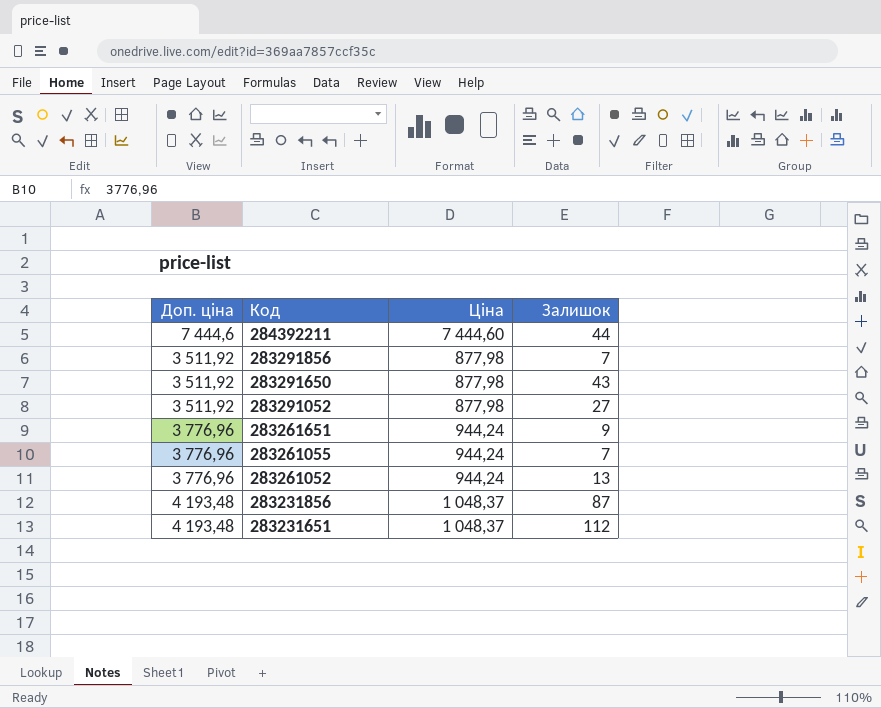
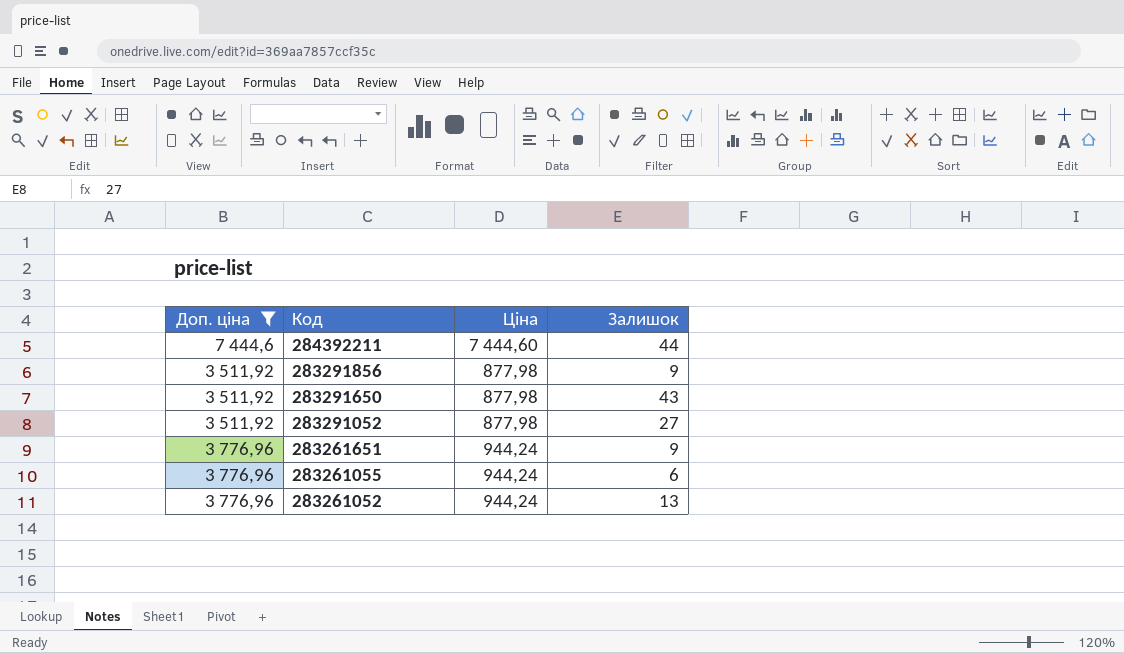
filter: none -> Доп. ціна != 4 193,48
283291856 | Залишок: 7 -> 9
283261055 | Залишок: 7 -> 6

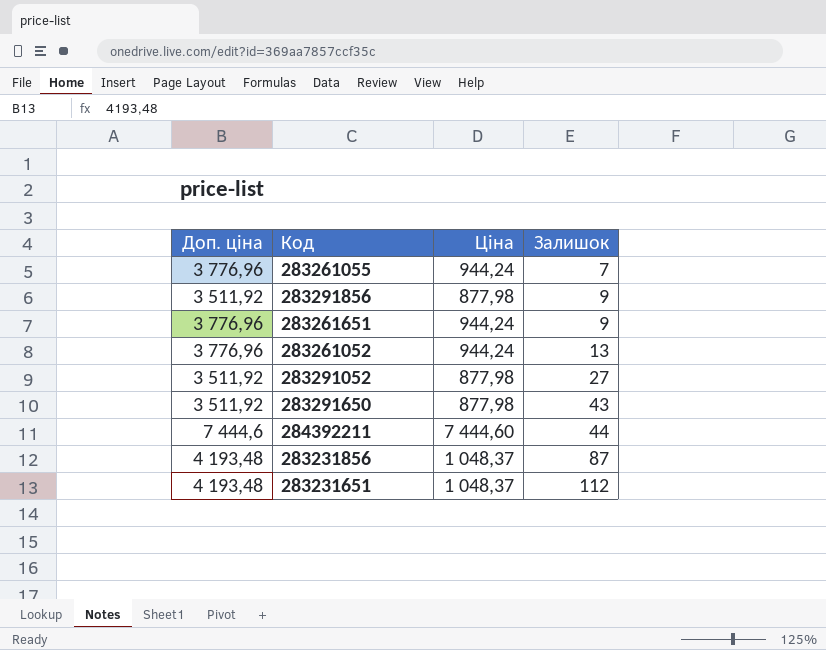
filter: Доп. ціна != 4 193,48 -> none
row order: Код descending -> Залишок ascending
283261055 | Залишок: 6 -> 7

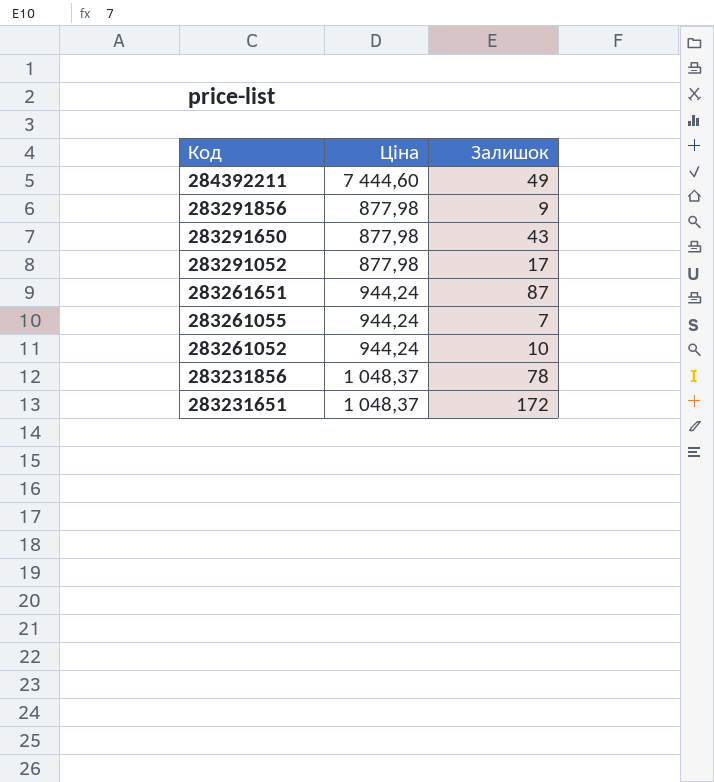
row order: Залишок ascending -> Код descending
column Доп. ціна | position: 1 -> none
284392211 | Залишок: 44 -> 49
283291052 | Залишок: 27 -> 17
283261651 | Залишок: 9 -> 87
283261052 | Залишок: 13 -> 10
283231856 | Залишок: 87 -> 78
283231651 | Залишок: 112 -> 172

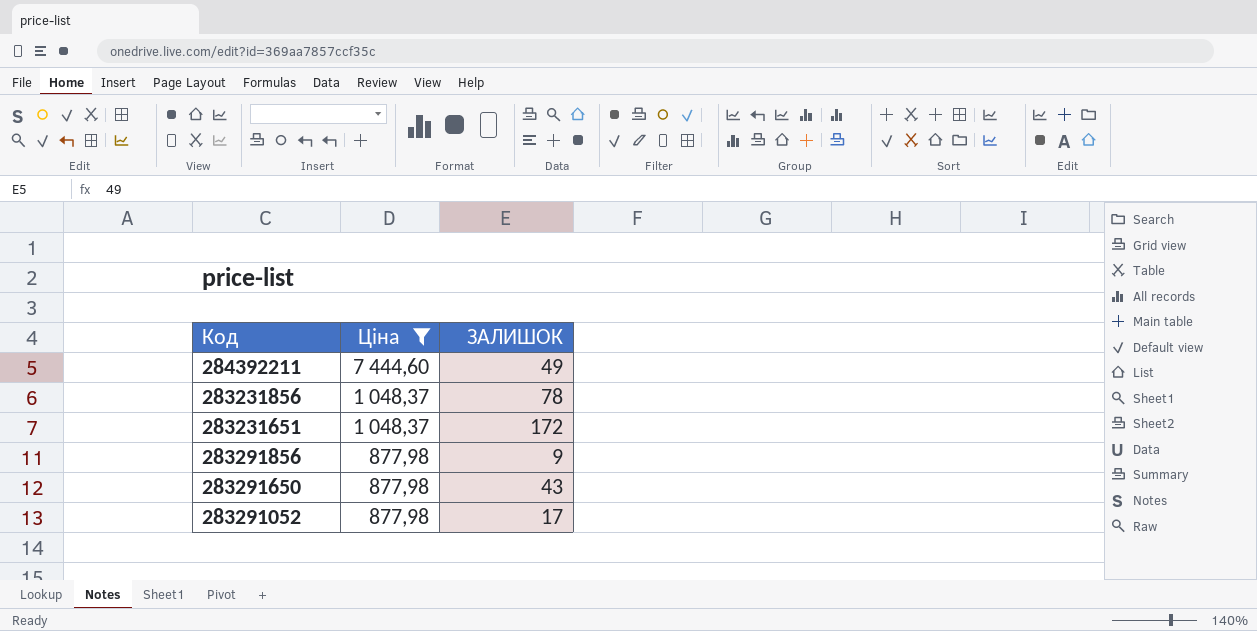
filter: none -> Ціна != 944,24
row order: Код descending -> Ціна descending
column name: Залишок -> ЗАЛИШОК

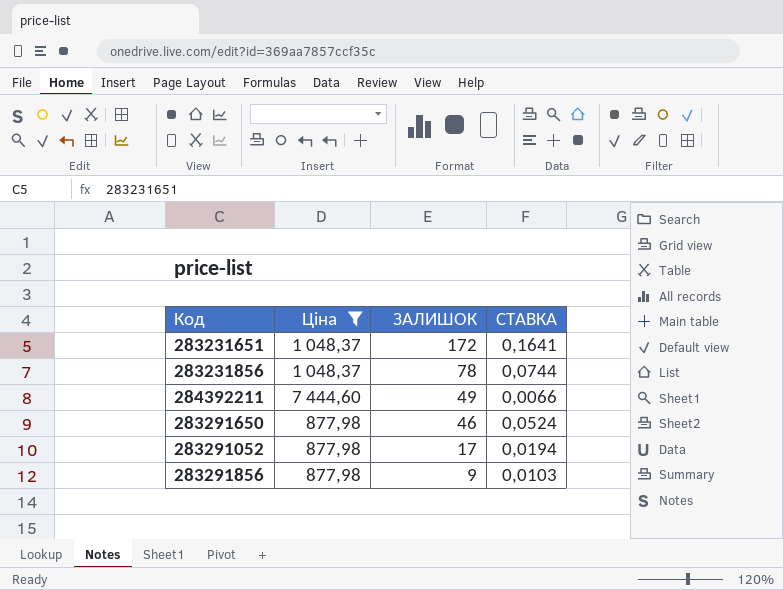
row order: Ціна descending -> ЗАЛИШОК descending
column СТАВКА | formula: none -> [ЗАЛИШОК] / [Ціна]
283291650 | ЗАЛИШОК: 43 -> 46

